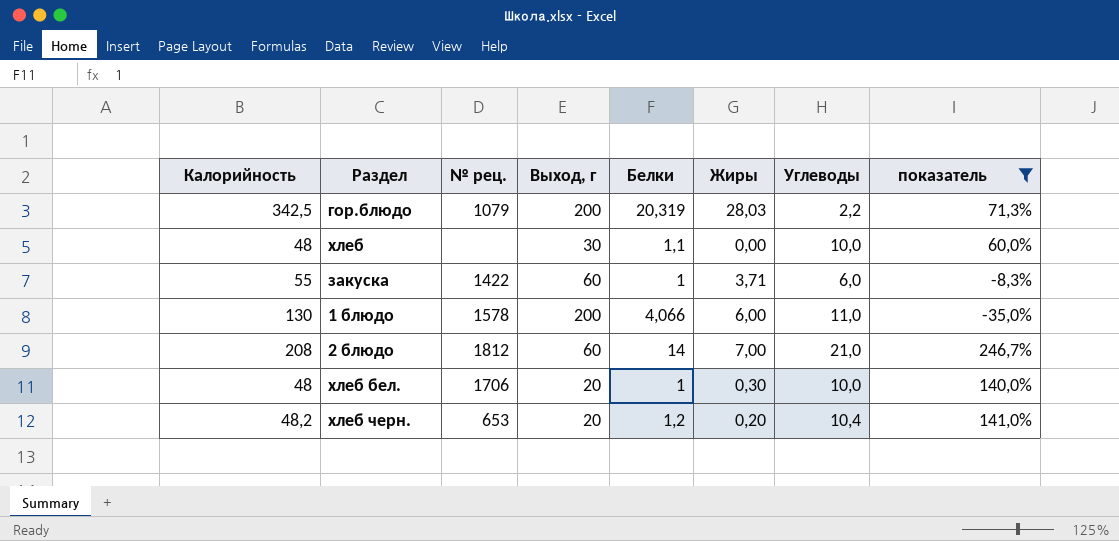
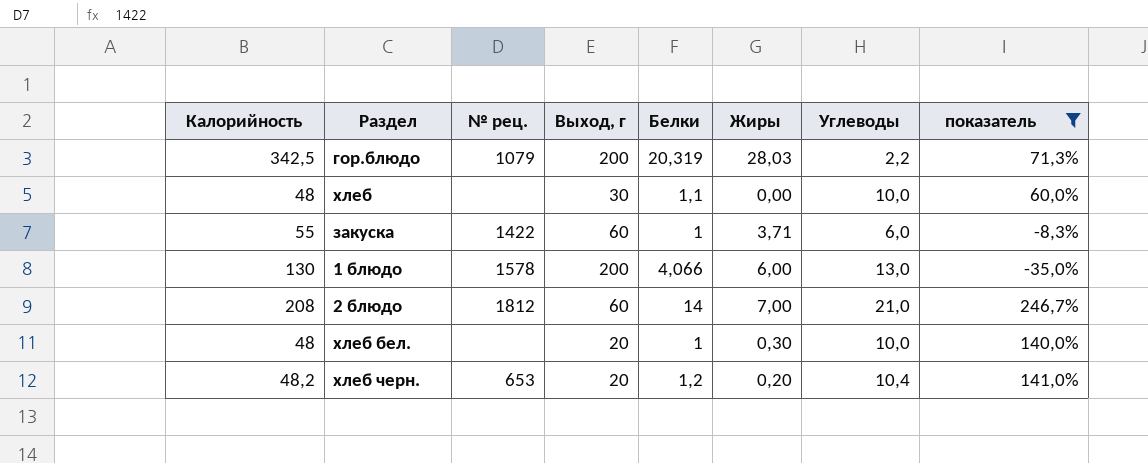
1 блюдо | Углеводы: 11,0 -> 13,0
хлеб бел. | № рец.: 1706 -> none

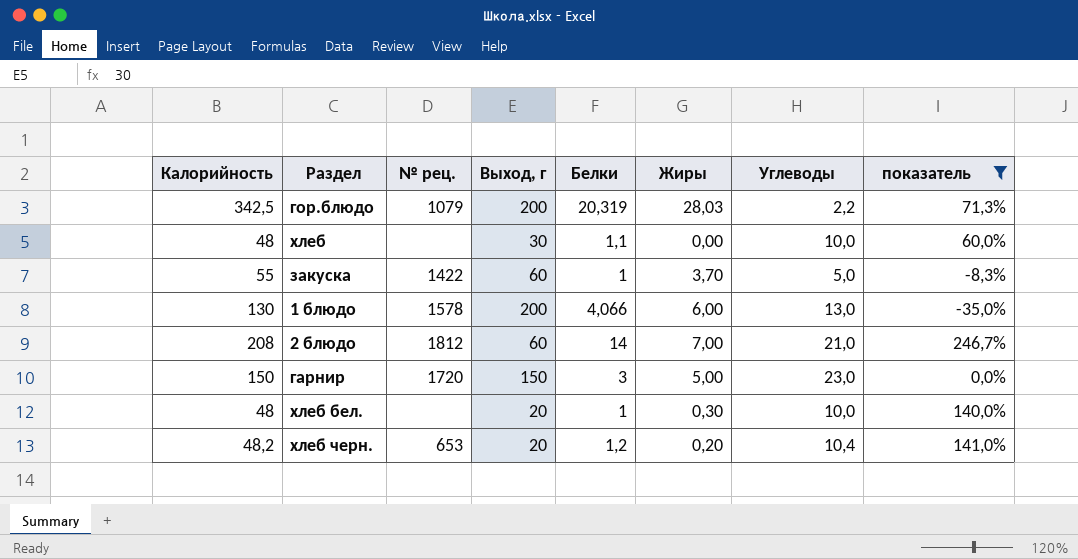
закуска | Жиры: 3,71 -> 3,70
закуска | Углеводы: 6,0 -> 5,0
row гарнир: none -> 150 | 1720 | 150 | 3 | 5,00 | 23,0 | 0,0%

